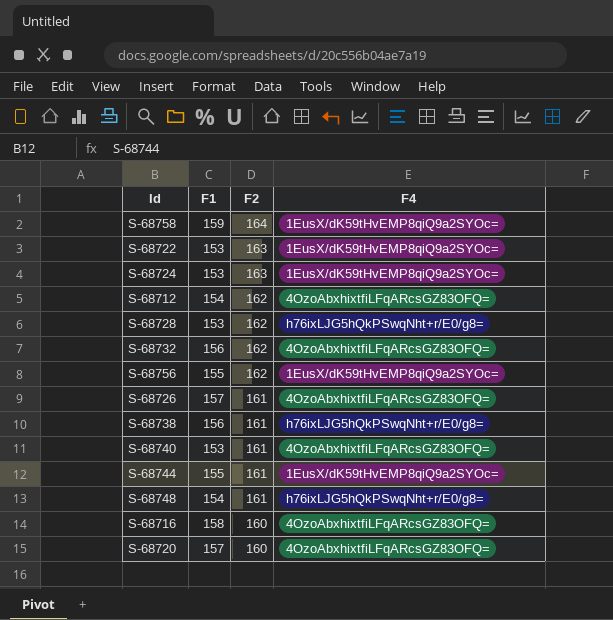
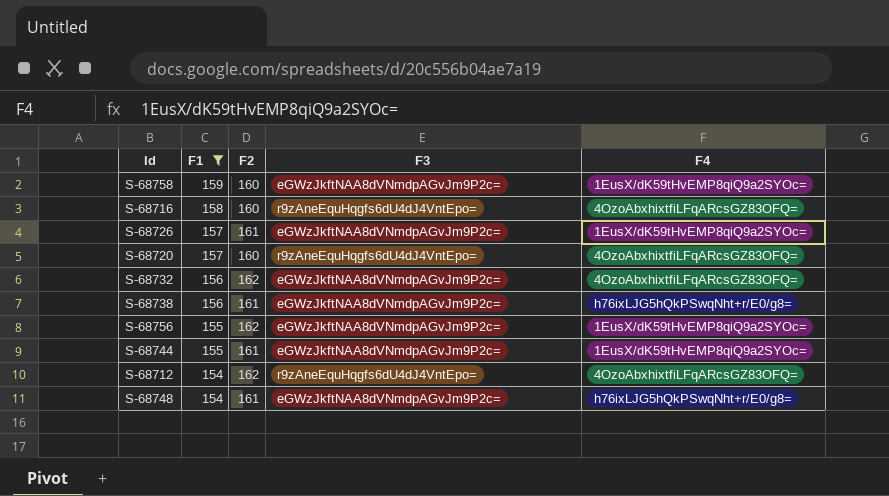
filter: none -> F1 != 153
row order: F2 descending -> F1 descending
column F3 | position: none -> 4
S-68758 | F2: 164 -> 160
S-68726 | F4: 4OzoAbxhixtfiLFqARcsGZ83OFQ= -> 1EusX/dK59tHvEMP8qiQ9a2SYOc=

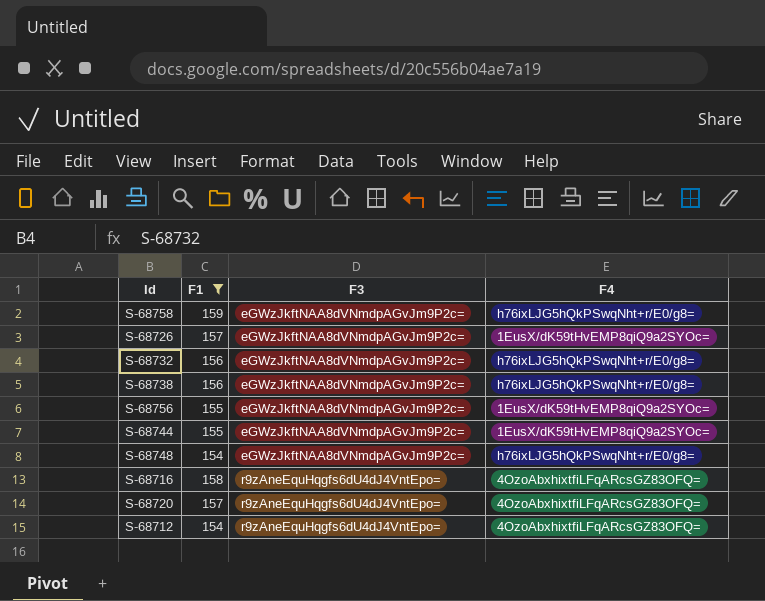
row order: F1 descending -> F3 ascending
column F2 | position: 3 -> none
S-68758 | F4: 1EusX/dK59tHvEMP8qiQ9a2SYOc= -> h76ixLJG5hQkPSwqNht+r/E0/g8=
S-68732 | F4: 4OzoAbxhixtfiLFqARcsGZ83OFQ= -> h76ixLJG5hQkPSwqNht+r/E0/g8=

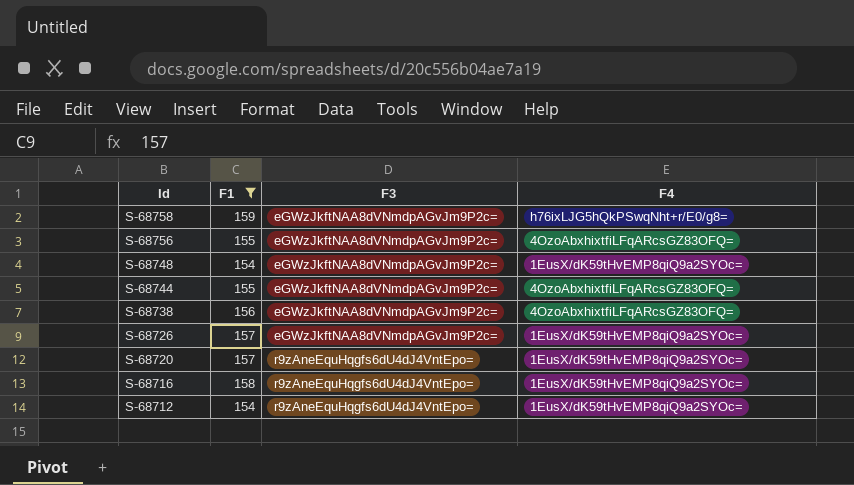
row order: F3 ascending -> Id descending
row S-68732: 156 | eGWzJkftNAA8dVNmdpAGvJm9P2c= | h76ixLJG5hQkPSwqNht+r/E0/g8= -> none
S-68756 | F4: 1EusX/dK59tHvEMP8qiQ9a2SYOc= -> 4OzoAbxhixtfiLFqARcsGZ83OFQ=
S-68748 | F4: h76ixLJG5hQkPSwqNht+r/E0/g8= -> 1EusX/dK59tHvEMP8qiQ9a2SYOc=
S-68744 | F4: 1EusX/dK59tHvEMP8qiQ9a2SYOc= -> 4OzoAbxhixtfiLFqARcsGZ83OFQ=
S-68738 | F4: h76ixLJG5hQkPSwqNht+r/E0/g8= -> 4OzoAbxhixtfiLFqARcsGZ83OFQ=
S-68720 | F4: 4OzoAbxhixtfiLFqARcsGZ83OFQ= -> 1EusX/dK59tHvEMP8qiQ9a2SYOc=
S-68716 | F4: 4OzoAbxhixtfiLFqARcsGZ83OFQ= -> 1EusX/dK59tHvEMP8qiQ9a2SYOc=
S-68712 | F4: 4OzoAbxhixtfiLFqARcsGZ83OFQ= -> 1EusX/dK59tHvEMP8qiQ9a2SYOc=

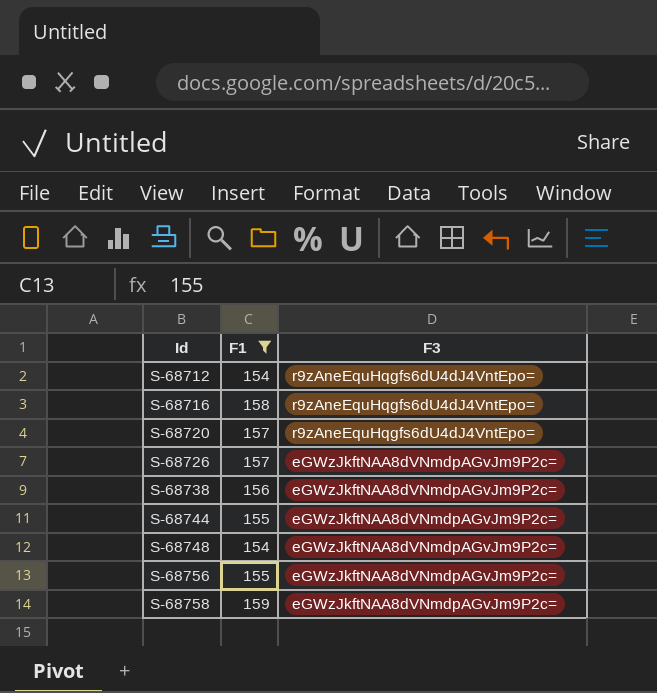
row order: Id descending -> Id ascending
column F4 | position: 4 -> none

